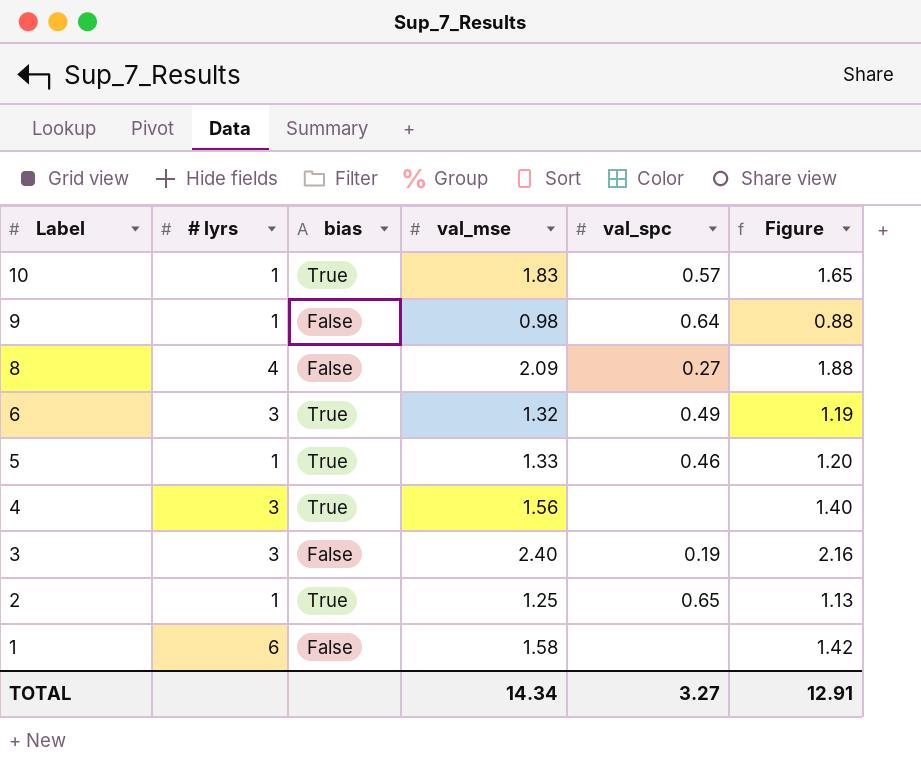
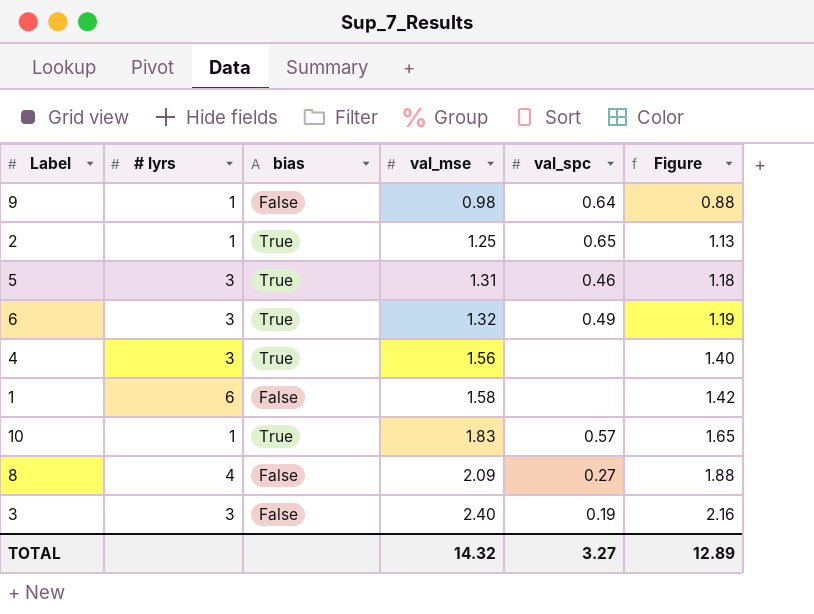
row order: Label descending -> val_mse ascending
5 | # lyrs: 1 -> 3
5 | val_mse: 1.33 -> 1.31
5 | Figure: 1.20 -> 1.18
TOTAL | val_mse: 14.34 -> 14.32
TOTAL | Figure: 12.91 -> 12.89

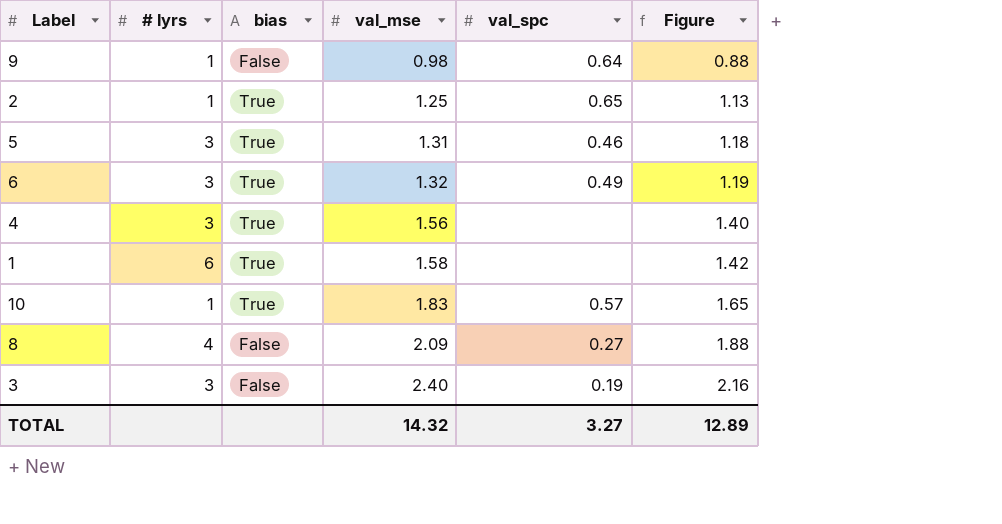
1 | bias: False -> True

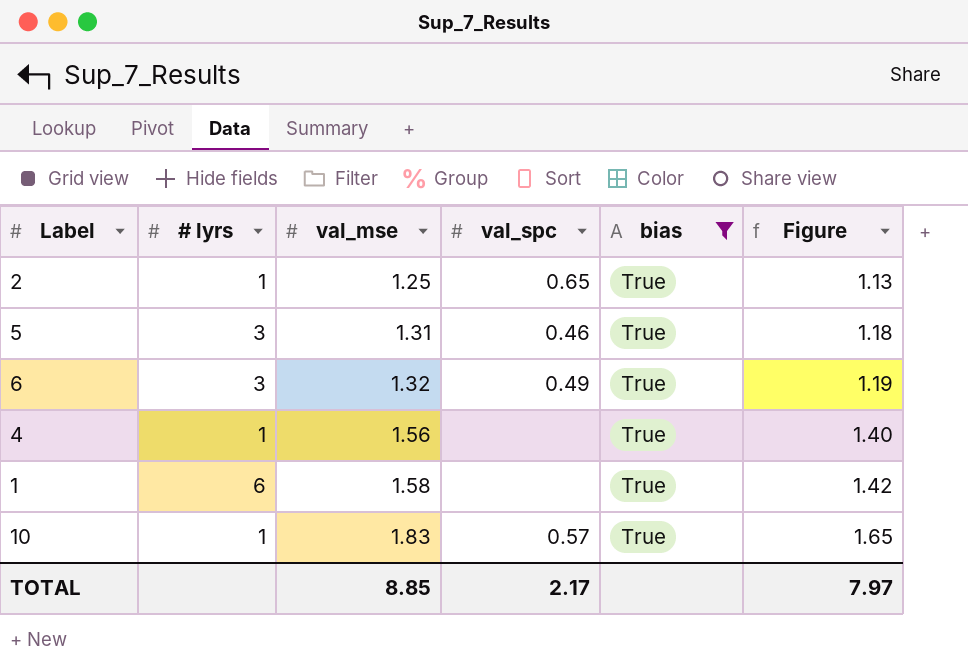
filter: none -> bias = True
column bias | position: 3 -> 5
4 | # lyrs: 3 -> 1
TOTAL | val_mse: 14.32 -> 8.85
TOTAL | val_spc: 3.27 -> 2.17
TOTAL | Figure: 12.89 -> 7.97

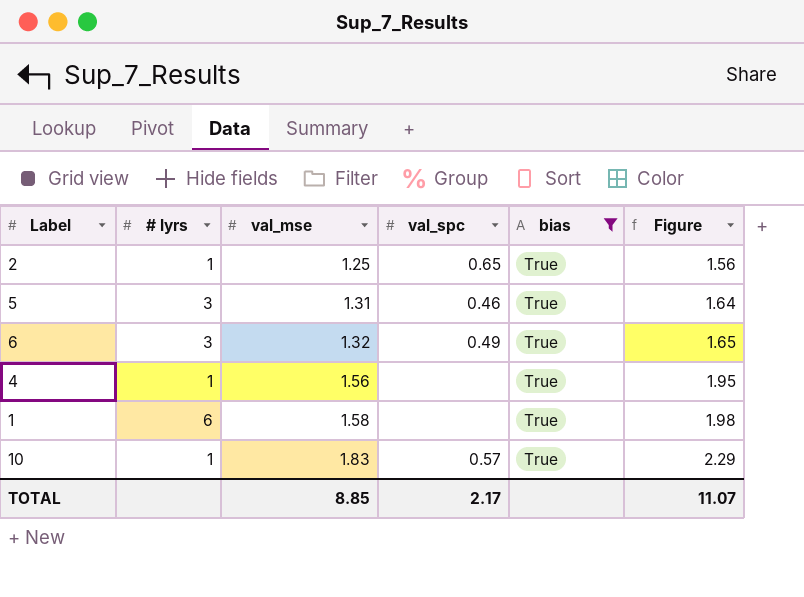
column Figure | formula: [val_mse] * 0.9 -> [val_mse] * 1.25
TOTAL | Figure: 7.97 -> 11.07

